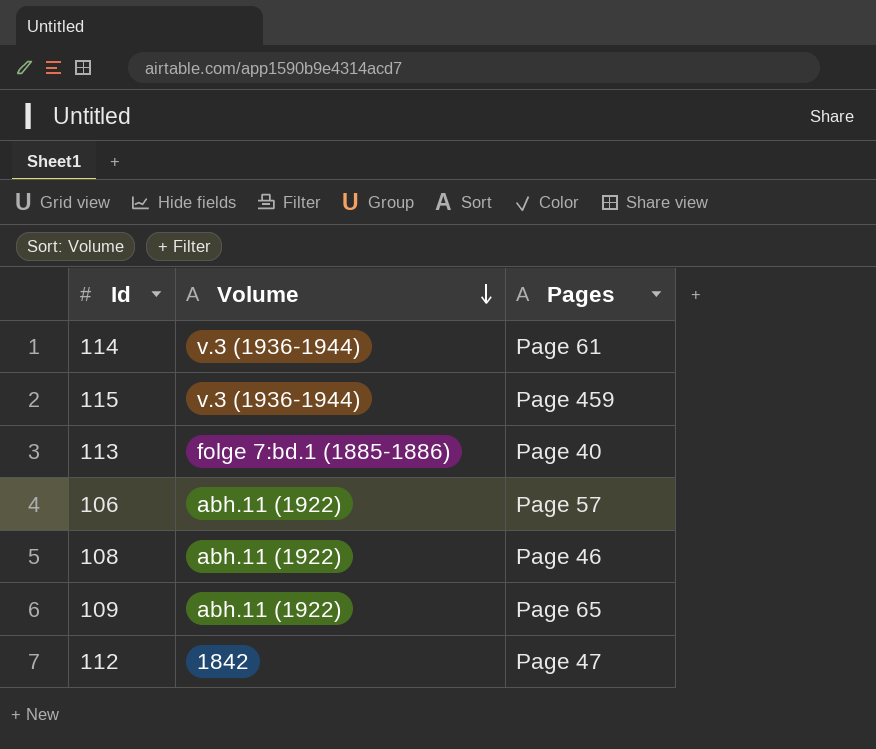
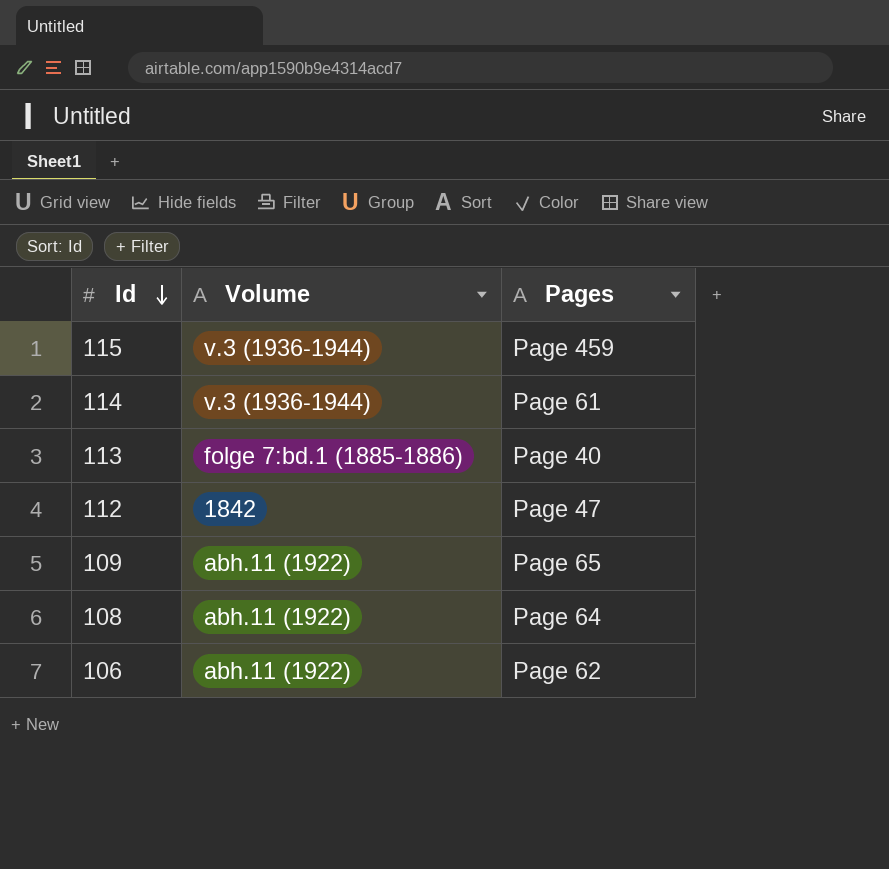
row order: Volume descending -> Id descending
108 | Pages: Page 46 -> Page 64
106 | Pages: Page 57 -> Page 62

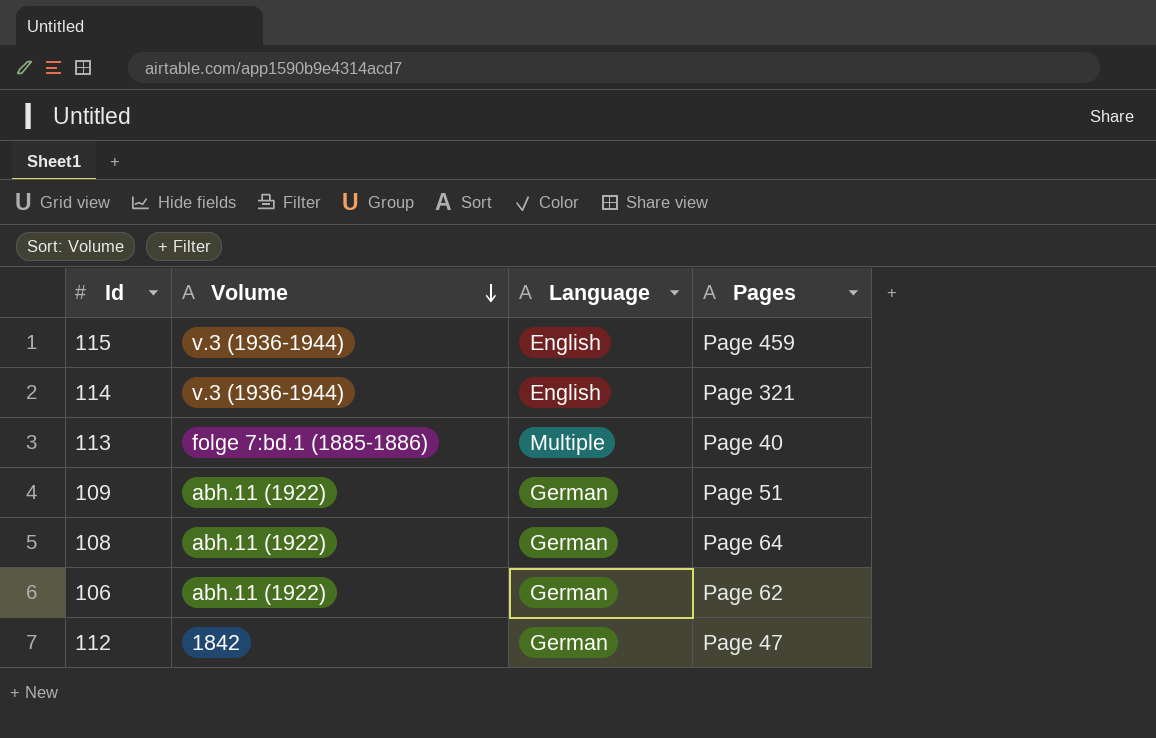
row order: Id descending -> Volume descending
column Language | position: none -> 3
114 | Pages: Page 61 -> Page 321
109 | Pages: Page 65 -> Page 51

